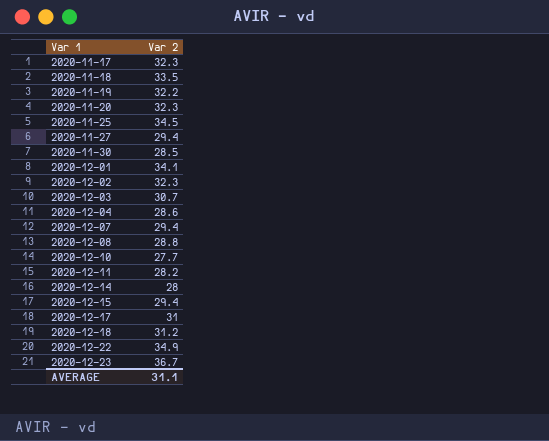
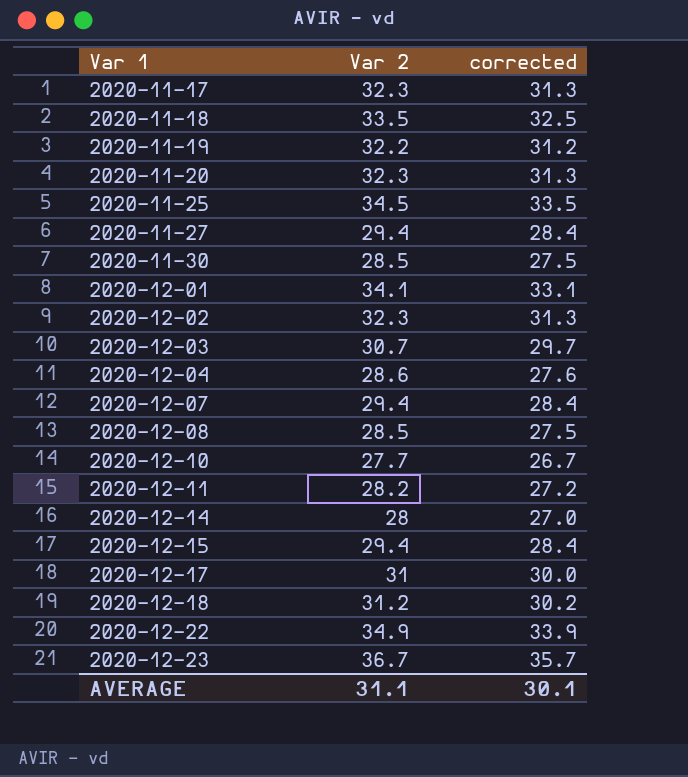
column corrected | formula: none -> [Var 2] - 1
2020-12-08 | Var 2: 28.8 -> 28.5

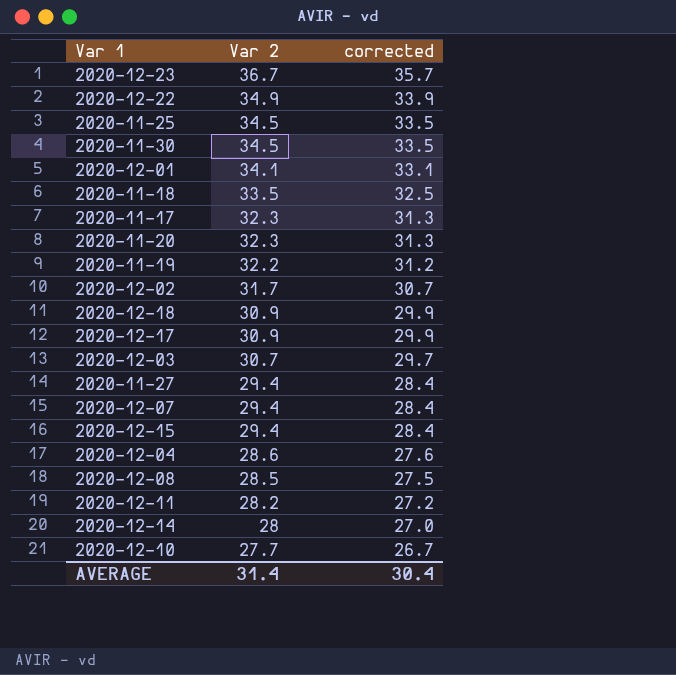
row order: Var 1 ascending -> Var 2 descending
2020-11-30 | Var 2: 28.5 -> 34.5
2020-11-30 | corrected: 27.5 -> 33.5
2020-12-02 | Var 2: 32.3 -> 31.7
2020-12-02 | corrected: 31.3 -> 30.7
2020-12-18 | Var 2: 31.2 -> 30.9
2020-12-18 | corrected: 30.2 -> 29.9
2020-12-17 | Var 2: 31 -> 30.9
2020-12-17 | corrected: 30.0 -> 29.9
AVERAGE | Var 2: 31.1 -> 31.4
AVERAGE | corrected: 30.1 -> 30.4

